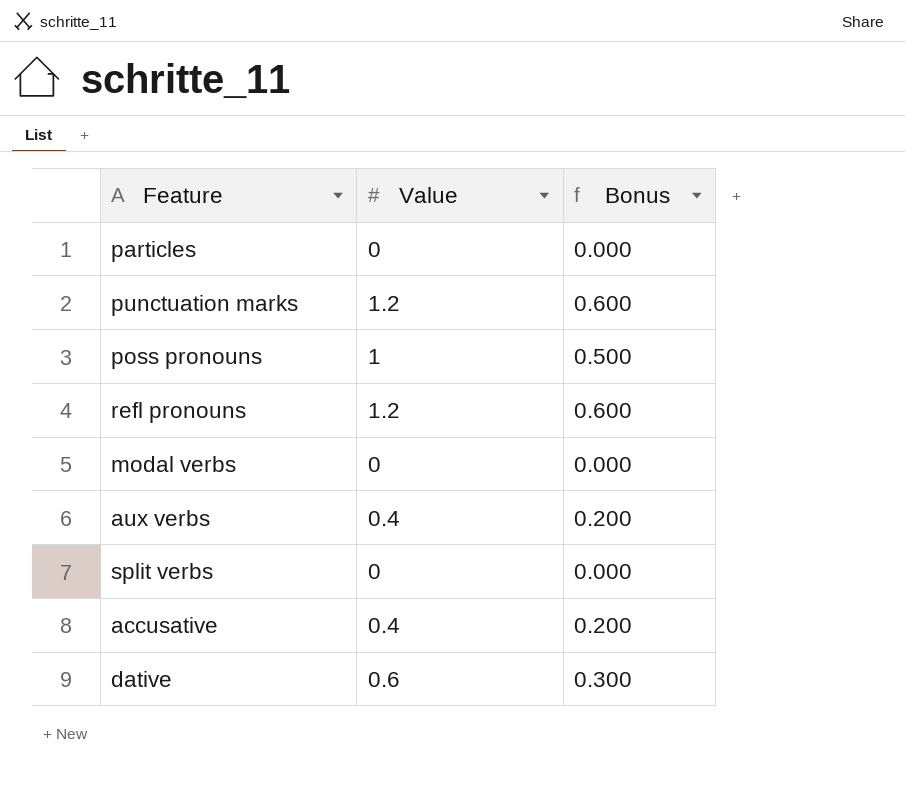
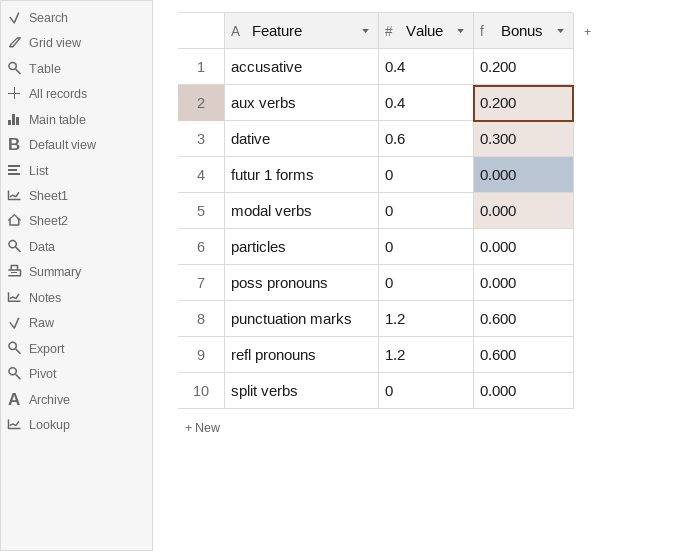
row order: none -> Feature ascending
row futur 1 forms: none -> 0 | 0.000
poss pronouns | Value: 1 -> 0
poss pronouns | Bonus: 0.500 -> 0.000

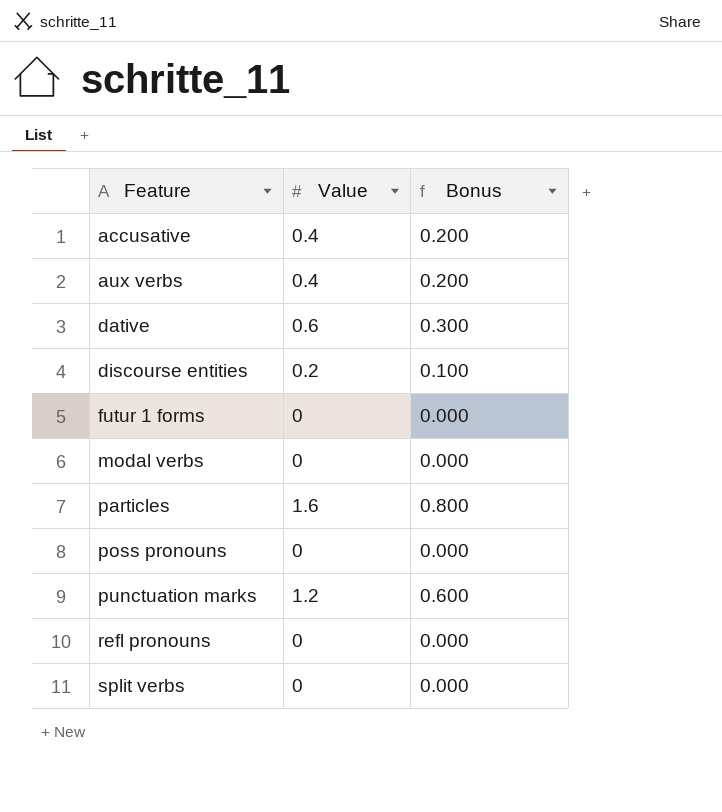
row discourse entities: none -> 0.2 | 0.100
particles | Value: 0 -> 1.6
particles | Bonus: 0.000 -> 0.800
refl pronouns | Value: 1.2 -> 0
refl pronouns | Bonus: 0.600 -> 0.000

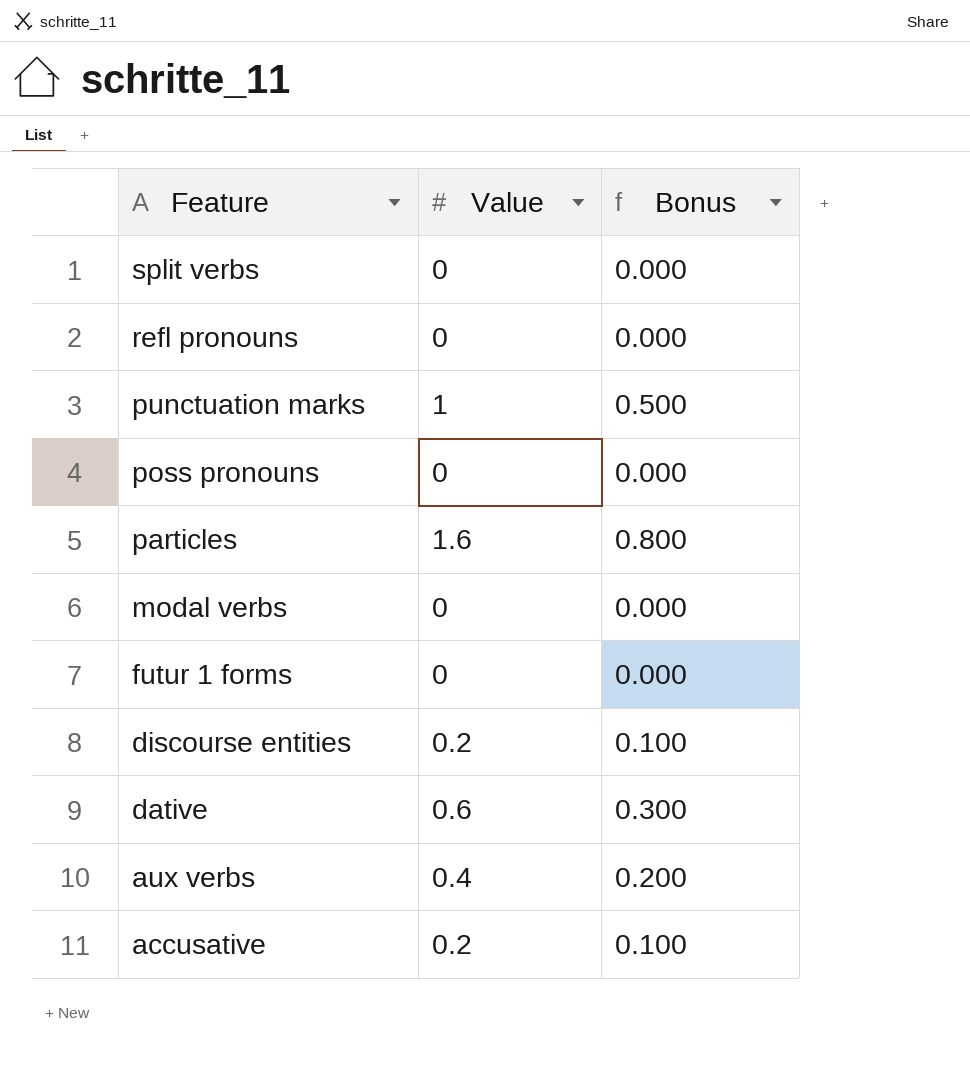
row order: Feature ascending -> Feature descending
punctuation marks | Value: 1.2 -> 1
punctuation marks | Bonus: 0.600 -> 0.500
accusative | Value: 0.4 -> 0.2
accusative | Bonus: 0.200 -> 0.100

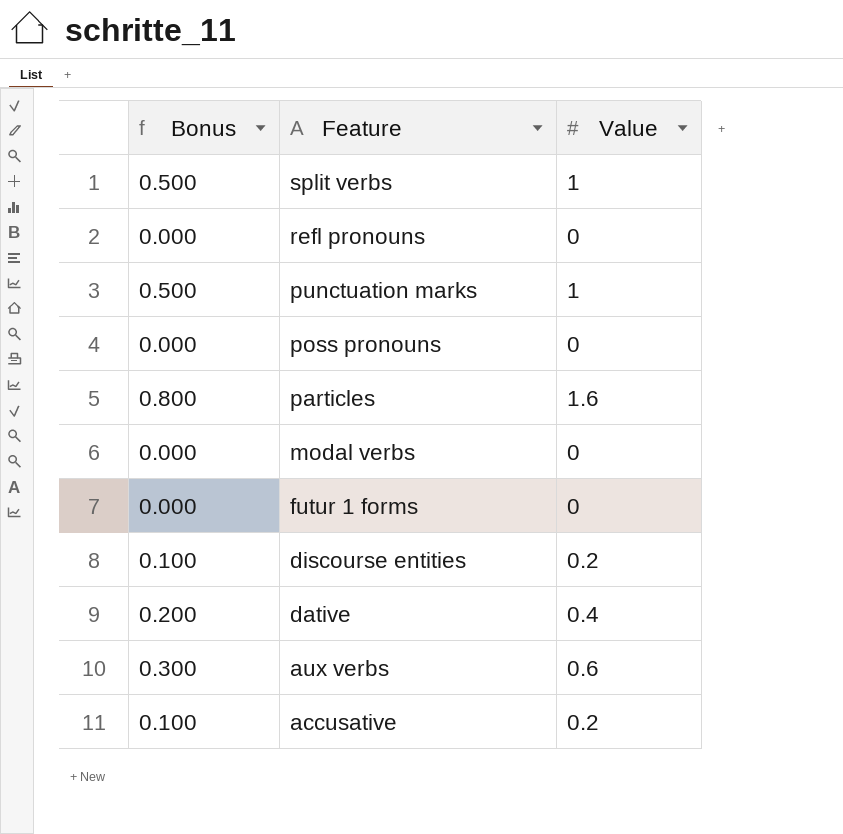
column Bonus | position: 3 -> 1
split verbs | Bonus: 0.000 -> 0.500
split verbs | Value: 0 -> 1
dative | Bonus: 0.300 -> 0.200
dative | Value: 0.6 -> 0.4
aux verbs | Bonus: 0.200 -> 0.300
aux verbs | Value: 0.4 -> 0.6

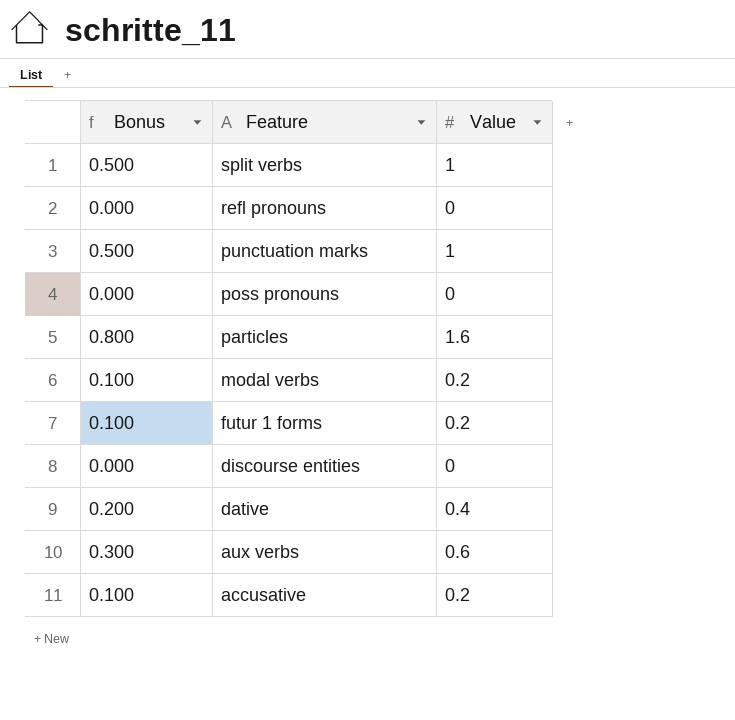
modal verbs | Bonus: 0.000 -> 0.100
modal verbs | Value: 0 -> 0.2
futur 1 forms | Bonus: 0.000 -> 0.100
futur 1 forms | Value: 0 -> 0.2
discourse entities | Bonus: 0.100 -> 0.000
discourse entities | Value: 0.2 -> 0

